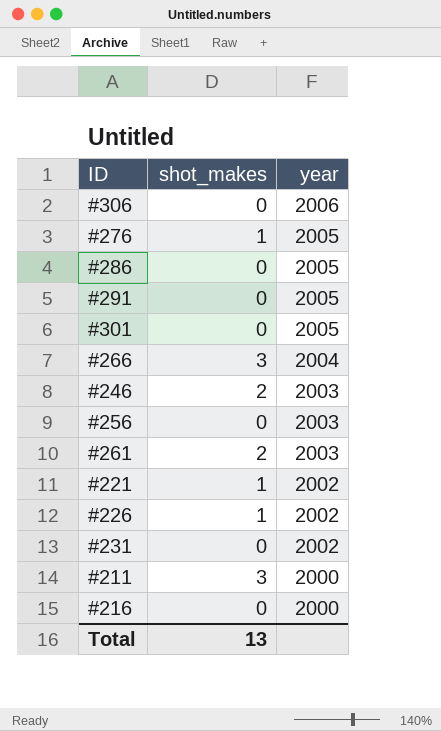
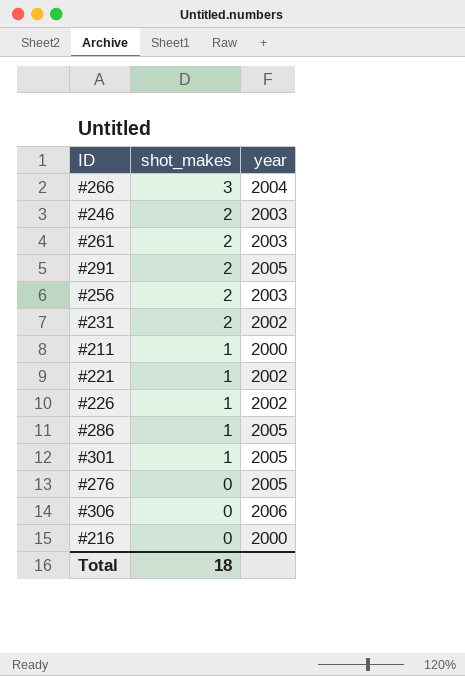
row order: year descending -> shot_makes descending
#291 | shot_makes: 0 -> 2
#256 | shot_makes: 0 -> 2
#231 | shot_makes: 0 -> 2
#211 | shot_makes: 3 -> 1
#286 | shot_makes: 0 -> 1
#301 | shot_makes: 0 -> 1
#276 | shot_makes: 1 -> 0
Total | shot_makes: 13 -> 18

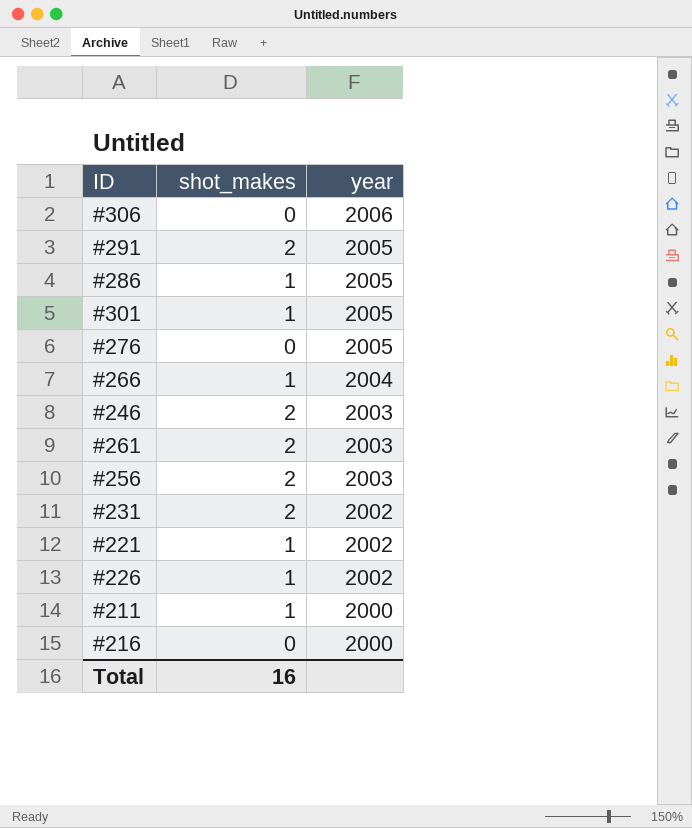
row order: shot_makes descending -> year descending
#266 | shot_makes: 3 -> 1
Total | shot_makes: 18 -> 16

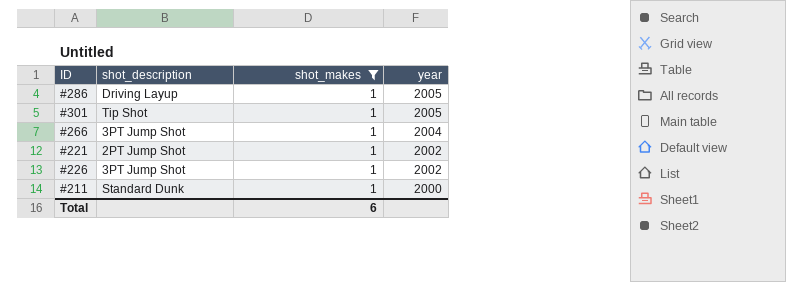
filter: none -> shot_makes = 1
column shot_description | position: none -> 2
Total | shot_makes: 16 -> 6

